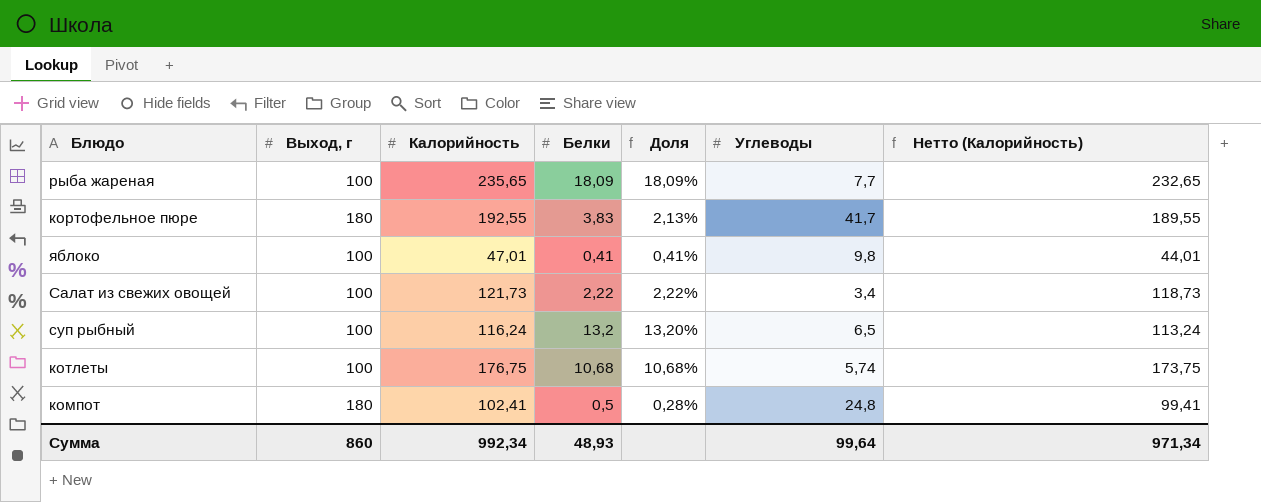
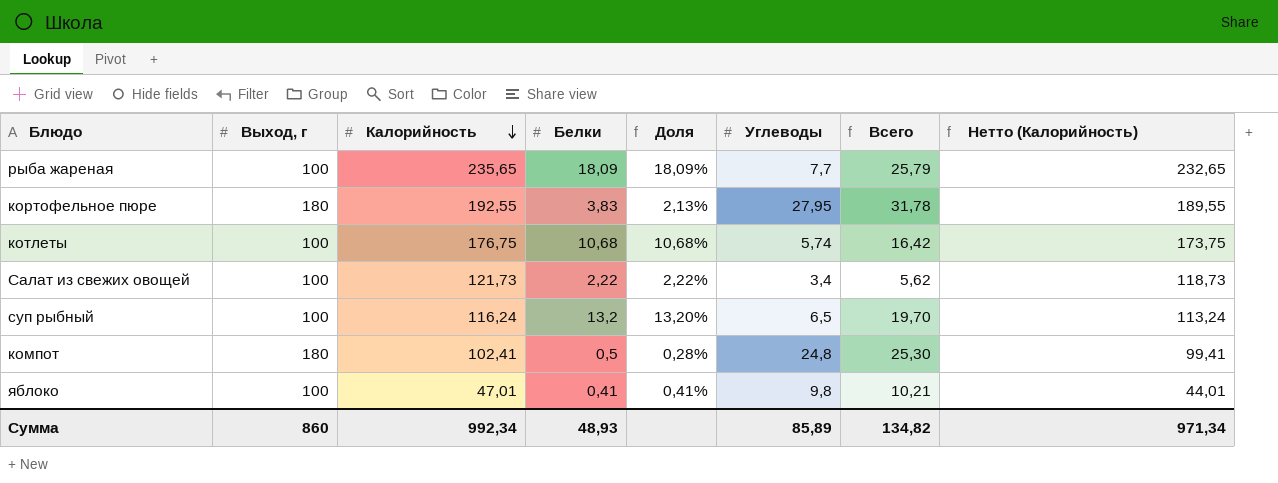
row order: none -> Калорийность descending
column Всего | formula: none -> [Белки] + [Углеводы]
кортофельное пюре | Углеводы: 41,7 -> 27,95
Сумма | Углеводы: 99,64 -> 85,89

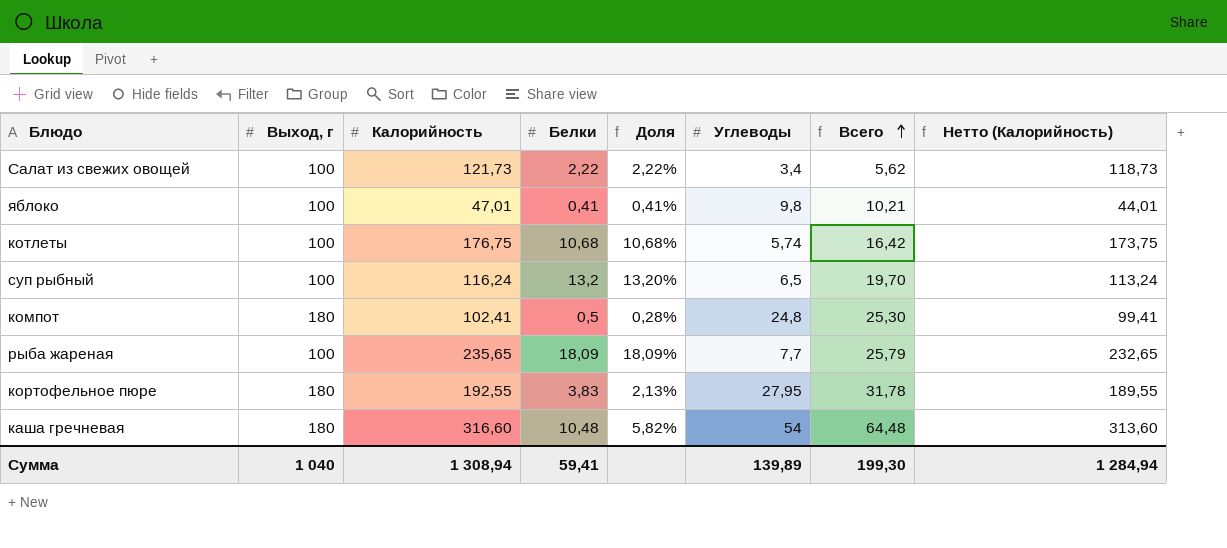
row order: Калорийность descending -> Всего ascending
row каша гречневая: none -> 180 | 316,60 | 10,48 | 5,82% | 54 | 64,48 | 313,60
Сумма | Выход, г: 860 -> 1 040
Сумма | Калорийность: 992,34 -> 1 308,94
Сумма | Белки: 48,93 -> 59,41
Сумма | Углеводы: 85,89 -> 139,89
Сумма | Всего: 134,82 -> 199,30
Сумма | Нетто (Калорийность): 971,34 -> 1 284,94

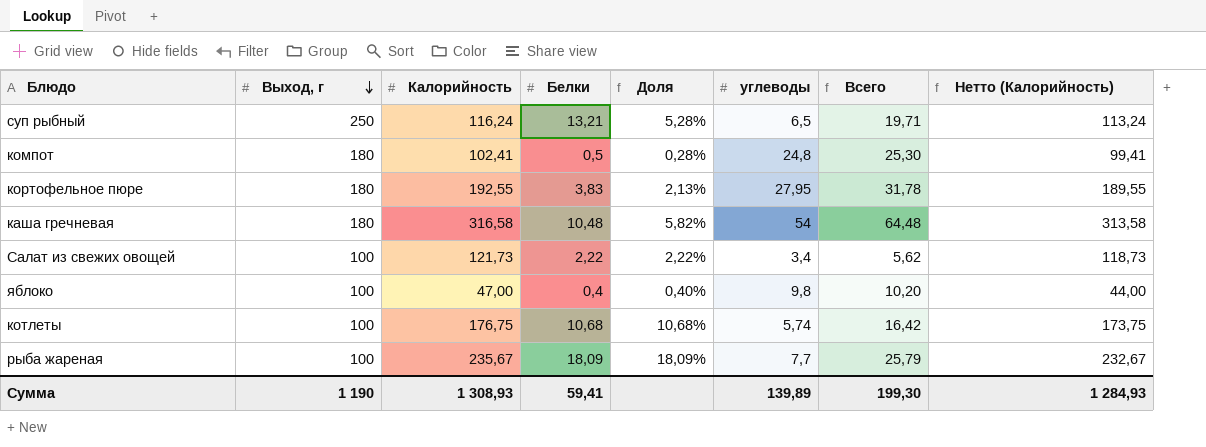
row order: Всего ascending -> Выход, г descending
column name: Углеводы -> углеводы
суп рыбный | Выход, г: 100 -> 250
суп рыбный | Белки: 13,2 -> 13,21
суп рыбный | Доля: 13,20% -> 5,28%
суп рыбный | Всего: 19,70 -> 19,71
каша гречневая | Калорийность: 316,60 -> 316,58
каша гречневая | Нетто (Калорийность): 313,60 -> 313,58
яблоко | Калорийность: 47,01 -> 47,00
яблоко | Белки: 0,41 -> 0,4
яблоко | Доля: 0,41% -> 0,40%
яблоко | Всего: 10,21 -> 10,20
яблоко | Нетто (Калорийность): 44,01 -> 44,00
рыба жареная | Калорийность: 235,65 -> 235,67
рыба жареная | Нетто (Калорийность): 232,65 -> 232,67
Сумма | Выход, г: 1 040 -> 1 190
Сумма | Калорийность: 1 308,94 -> 1 308,93
Сумма | Нетто (Калорийность): 1 284,94 -> 1 284,93

